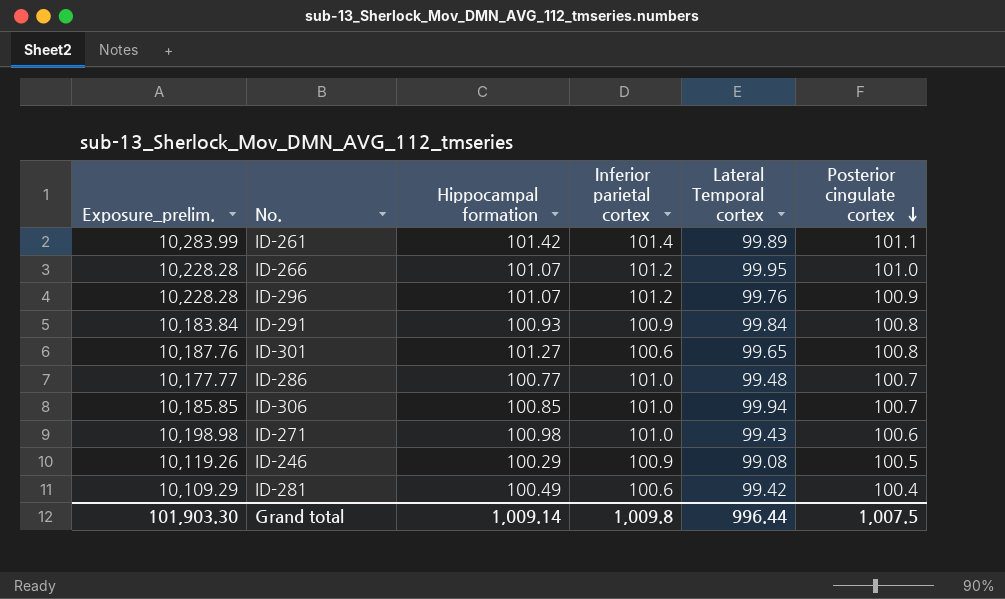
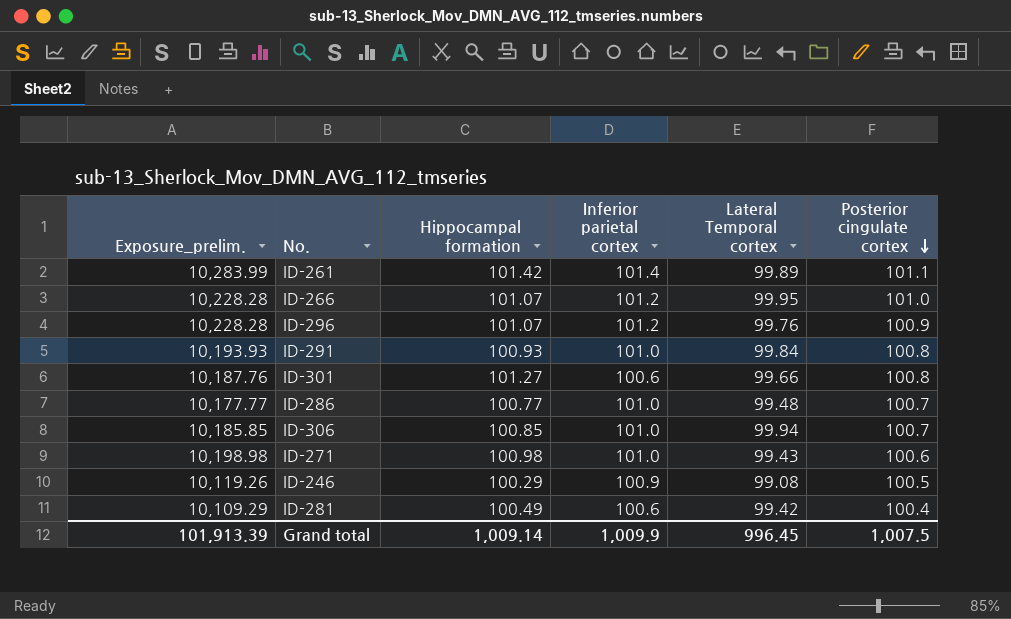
ID-291 | Exposure_prelim.: 10,183.84 -> 10,193.93
ID-291 | Inferior parietal cortex: 100.9 -> 101.0
ID-301 | Lateral Temporal cortex: 99.65 -> 99.66
Grand total | Exposure_prelim.: 101,903.30 -> 101,913.39
Grand total | Inferior parietal cortex: 1,009.8 -> 1,009.9
Grand total | Lateral Temporal cortex: 996.44 -> 996.45

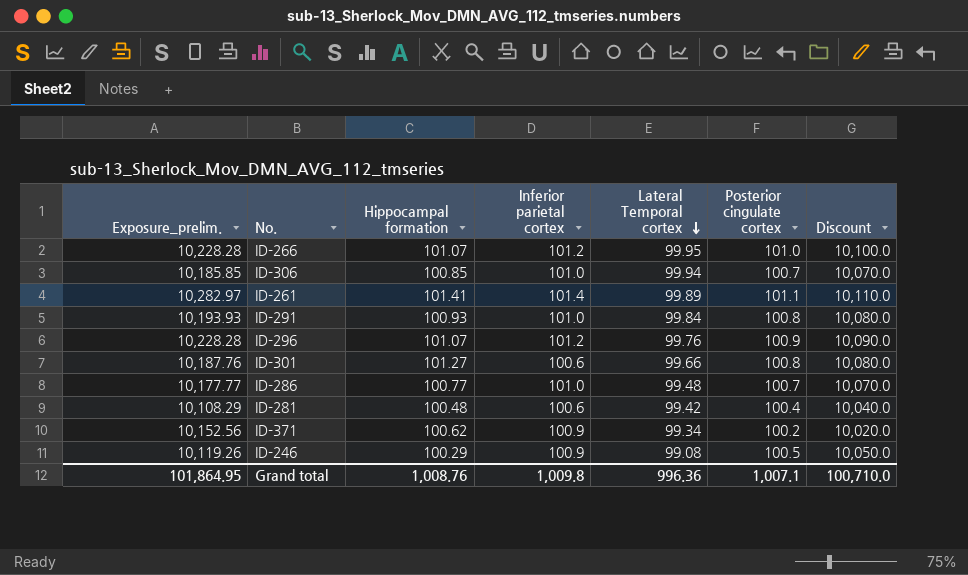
row order: Posterior cingulate cortex descending -> Lateral Temporal cortex descending
column Discount | formula: none -> [Posterior cingulate cortex] * 100
row ID-271: 10,198.98 | 100.98 | 101.0 | 99.43 | 100.6 -> none
ID-261 | Exposure_prelim.: 10,283.99 -> 10,282.97
ID-261 | Hippocampal formation: 101.42 -> 101.41
ID-281 | Exposure_prelim.: 10,109.29 -> 10,108.29
ID-281 | Hippocampal formation: 100.49 -> 100.48
row ID-371: none -> 10,152.56 | 100.62 | 100.9 | 99.34 | 100.2 | 10,020.0
Grand total | Exposure_prelim.: 101,913.39 -> 101,864.95
Grand total | Hippocampal formation: 1,009.14 -> 1,008.76
Grand total | Inferior parietal cortex: 1,009.9 -> 1,009.8
Grand total | Lateral Temporal cortex: 996.45 -> 996.36
Grand total | Posterior cingulate cortex: 1,007.5 -> 1,007.1

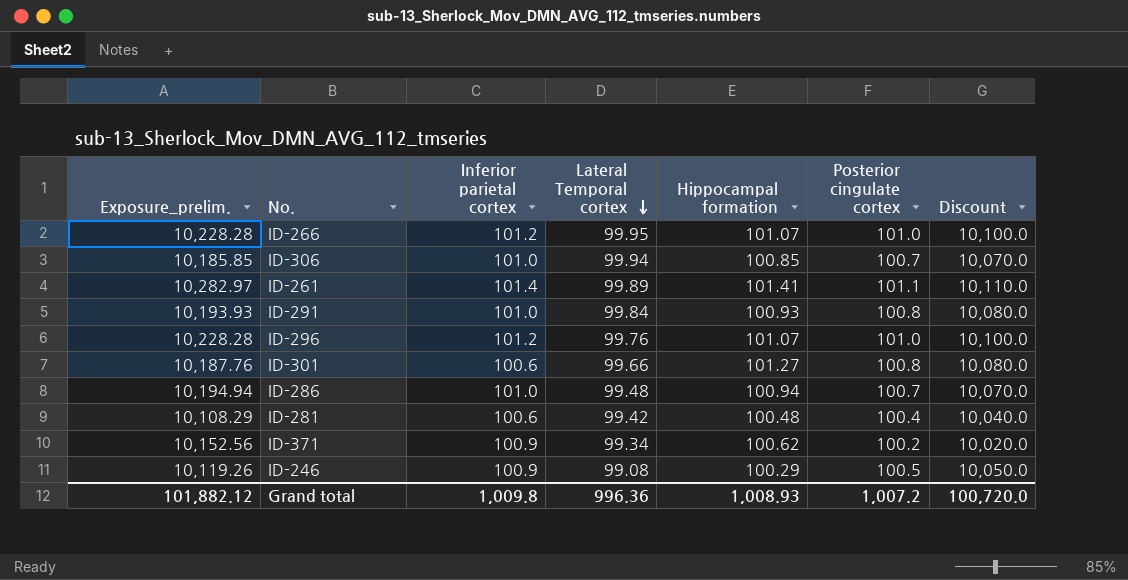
column Hippocampal formation | position: 3 -> 5
ID-296 | Posterior cingulate cortex: 100.9 -> 101.0
ID-296 | Discount: 10,090.0 -> 10,100.0
ID-286 | Exposure_prelim.: 10,177.77 -> 10,194.94
ID-286 | Hippocampal formation: 100.77 -> 100.94
Grand total | Exposure_prelim.: 101,864.95 -> 101,882.12
Grand total | Hippocampal formation: 1,008.76 -> 1,008.93
Grand total | Posterior cingulate cortex: 1,007.1 -> 1,007.2
Grand total | Discount: 100,710.0 -> 100,720.0

